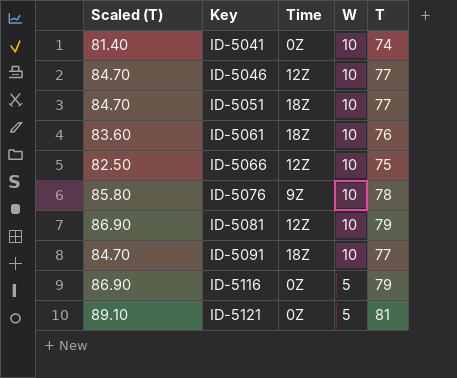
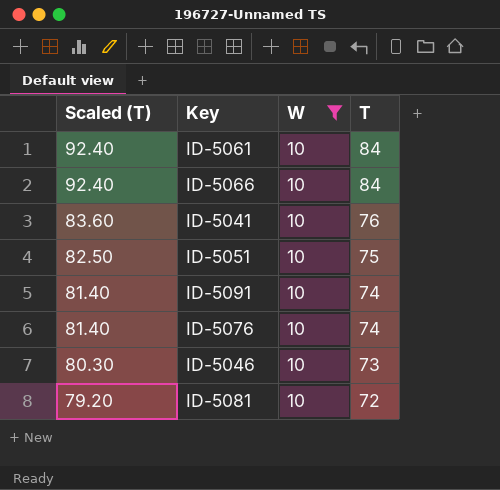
filter: none -> W = 10
row order: Key ascending -> Scaled (T) descending
column Time | position: 3 -> none
ID-5061 | Scaled (T): 83.60 -> 92.40
ID-5061 | T: 76 -> 84
ID-5066 | Scaled (T): 82.50 -> 92.40
ID-5066 | T: 75 -> 84
ID-5041 | Scaled (T): 81.40 -> 83.60
ID-5041 | T: 74 -> 76
ID-5051 | Scaled (T): 84.70 -> 82.50
ID-5051 | T: 77 -> 75
ID-5091 | Scaled (T): 84.70 -> 81.40
ID-5091 | T: 77 -> 74
ID-5076 | Scaled (T): 85.80 -> 81.40
ID-5076 | T: 78 -> 74
ID-5046 | Scaled (T): 84.70 -> 80.30
ID-5046 | T: 77 -> 73
ID-5081 | Scaled (T): 86.90 -> 79.20
ID-5081 | T: 79 -> 72

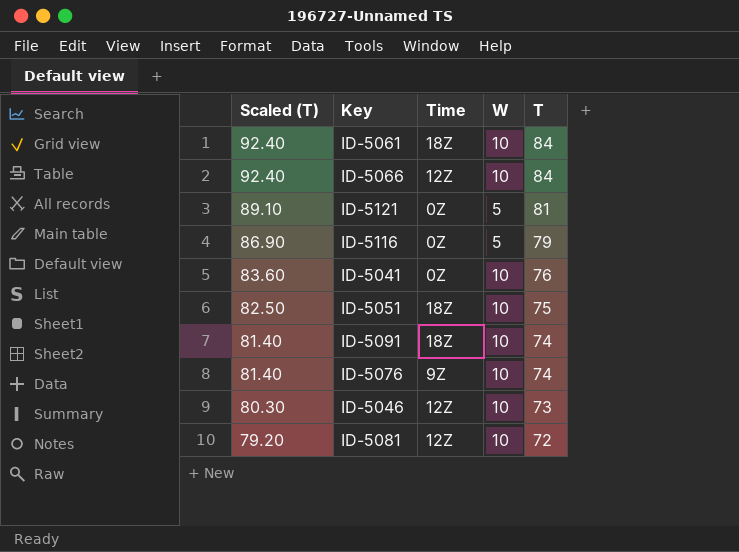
filter: W = 10 -> none
column Time | position: none -> 3

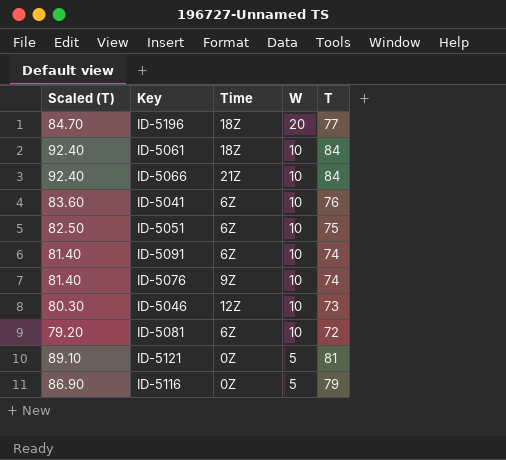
row order: Scaled (T) descending -> W descending
row ID-5196: none -> 84.70 | 18Z | 20 | 77
ID-5066 | Time: 12Z -> 21Z
ID-5041 | Time: 0Z -> 6Z
ID-5051 | Time: 18Z -> 6Z
ID-5091 | Time: 18Z -> 6Z
ID-5081 | Time: 12Z -> 6Z

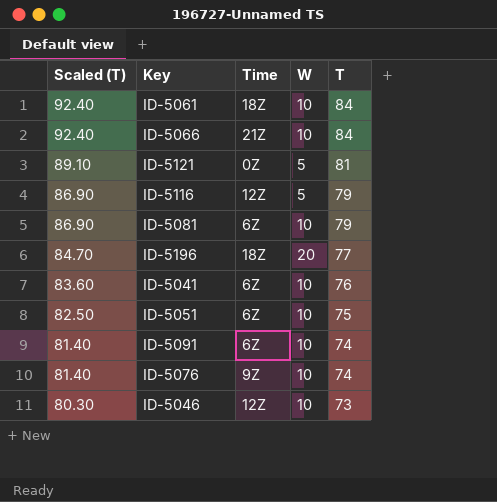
row order: W descending -> Scaled (T) descending
ID-5116 | Time: 0Z -> 12Z
ID-5081 | Scaled (T): 79.20 -> 86.90
ID-5081 | T: 72 -> 79

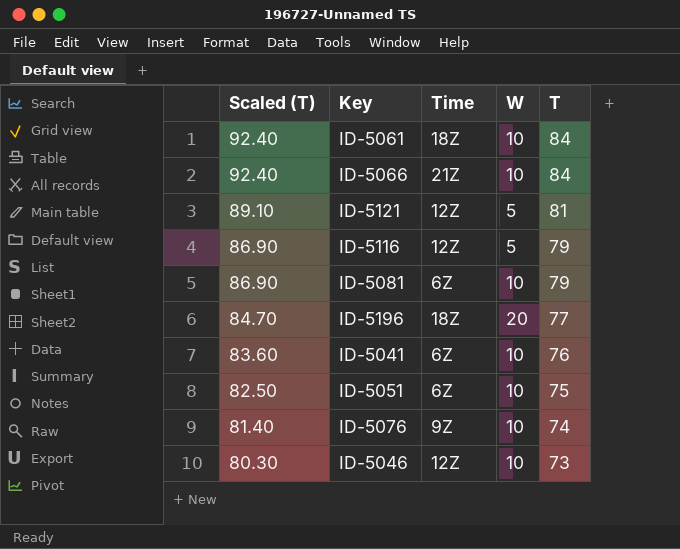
row ID-5091: 81.40 | 6Z | 10 | 74 -> none
ID-5121 | Time: 0Z -> 12Z

